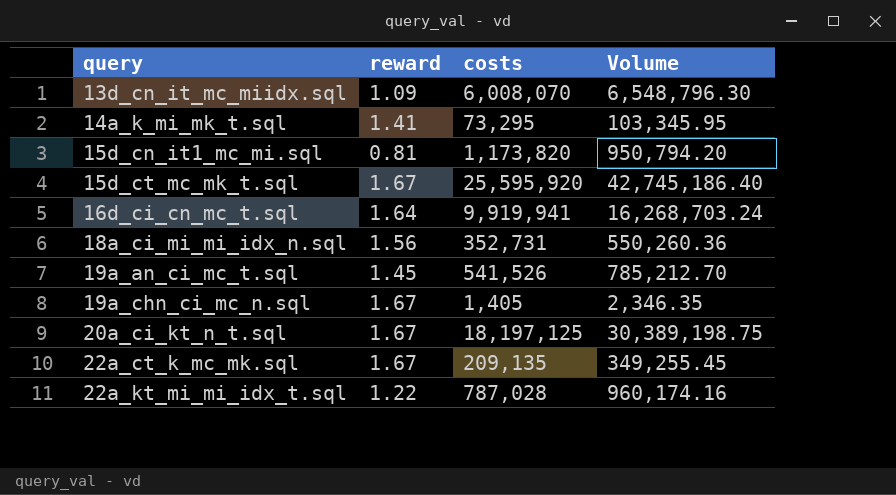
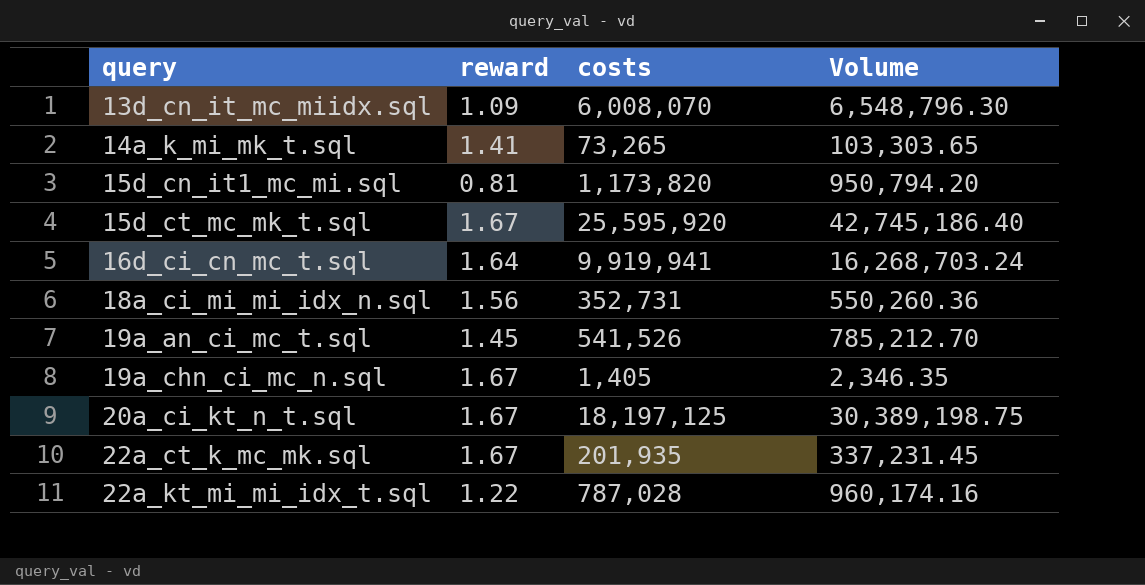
14a_k_mi_mk_t.sql | costs: 73,295 -> 73,265
14a_k_mi_mk_t.sql | Volume: 103,345.95 -> 103,303.65
22a_ct_k_mc_mk.sql | costs: 209,135 -> 201,935
22a_ct_k_mc_mk.sql | Volume: 349,255.45 -> 337,231.45

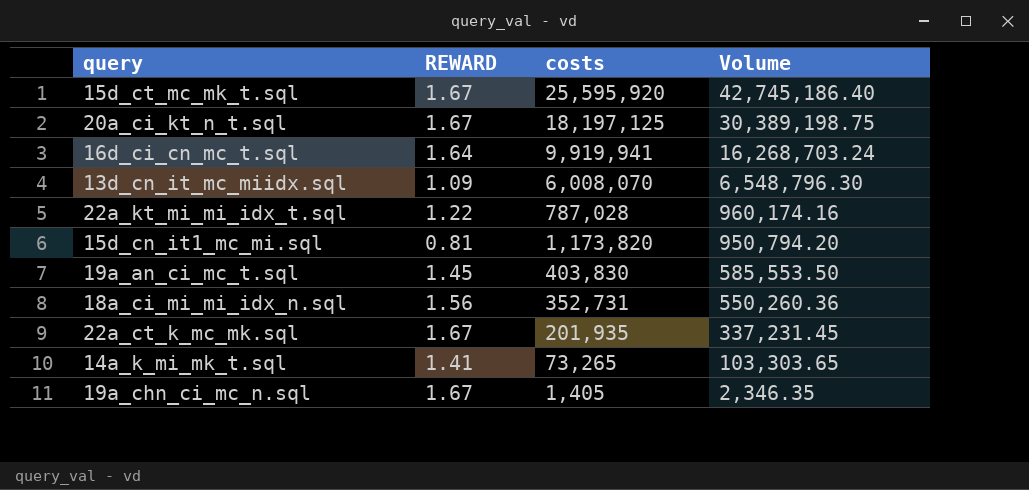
row order: query ascending -> Volume descending
column name: reward -> REWARD
19a_an_ci_mc_t.sql | costs: 541,526 -> 403,830
19a_an_ci_mc_t.sql | Volume: 785,212.70 -> 585,553.50

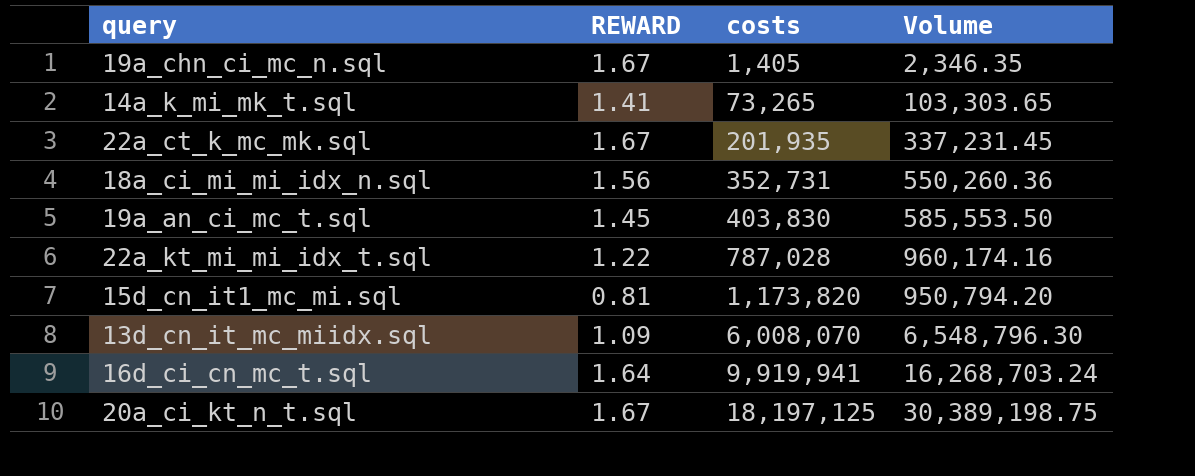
row order: Volume descending -> costs ascending
row 15d_ct_mc_mk_t.sql: 1.67 | 25,595,920 | 42,745,186.40 -> none

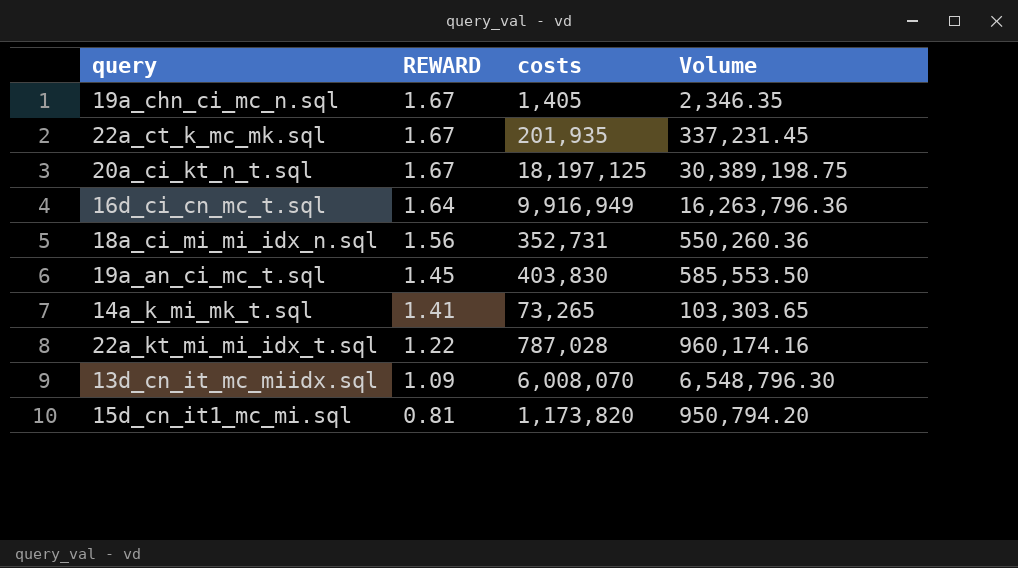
row order: costs ascending -> REWARD descending
16d_ci_cn_mc_t.sql | costs: 9,919,941 -> 9,916,949
16d_ci_cn_mc_t.sql | Volume: 16,268,703.24 -> 16,263,796.36

